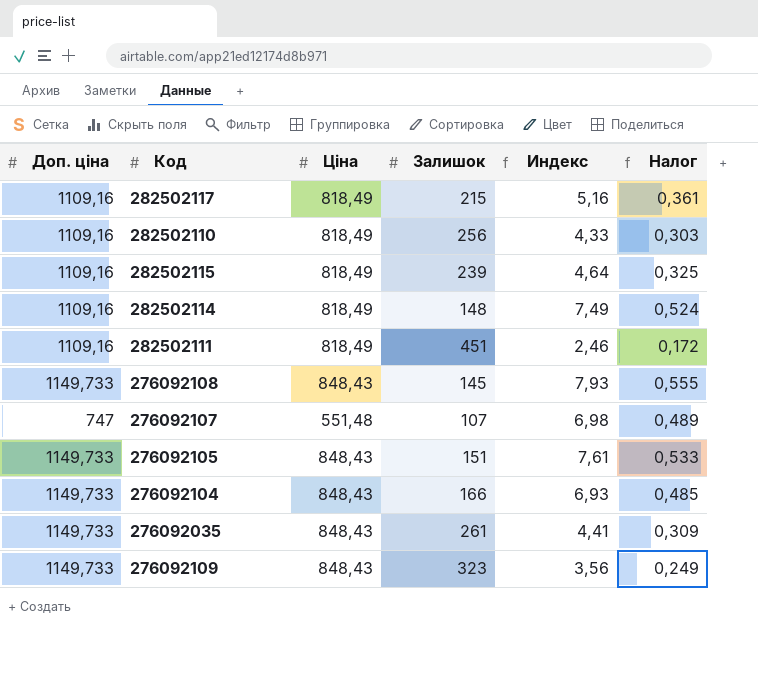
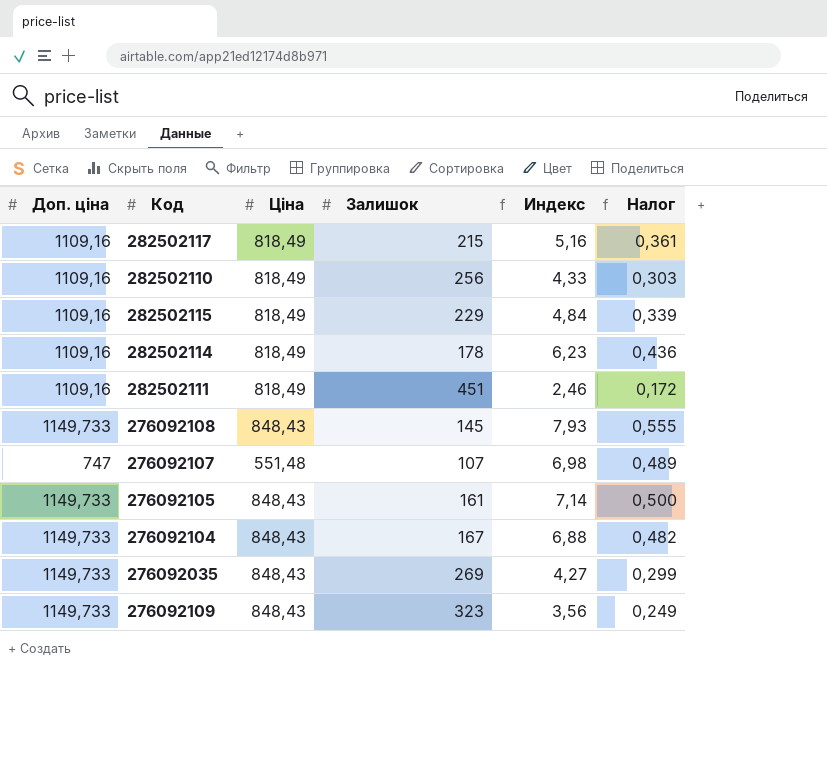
282502115 | Залишок: 239 -> 229
282502115 | Индекс: 4,64 -> 4,84
282502115 | Налог: 0,325 -> 0,339
282502114 | Залишок: 148 -> 178
282502114 | Индекс: 7,49 -> 6,23
282502114 | Налог: 0,524 -> 0,436
276092105 | Залишок: 151 -> 161
276092105 | Индекс: 7,61 -> 7,14
276092105 | Налог: 0,533 -> 0,500
276092104 | Залишок: 166 -> 167
276092104 | Индекс: 6,93 -> 6,88
276092104 | Налог: 0,485 -> 0,482
276092035 | Залишок: 261 -> 269
276092035 | Индекс: 4,41 -> 4,27
276092035 | Налог: 0,309 -> 0,299

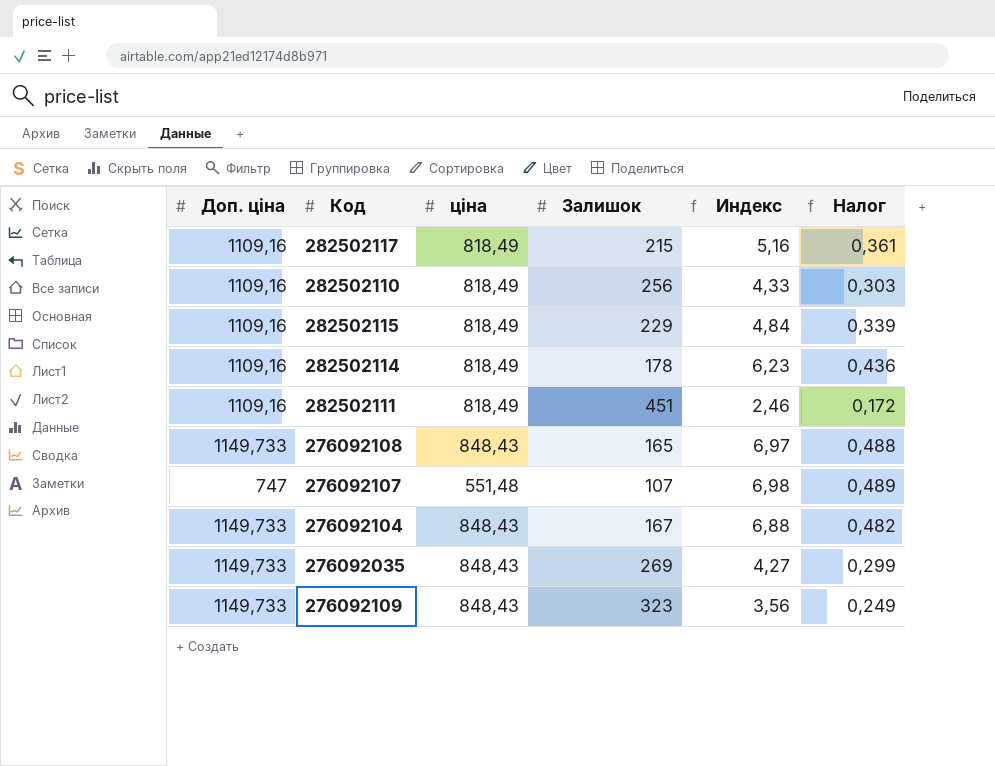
column name: Ціна -> ціна
row 276092105: 1149,733 | 848,43 | 161 | 7,14 | 0,500 -> none
276092108 | Залишок: 145 -> 165
276092108 | Индекс: 7,93 -> 6,97
276092108 | Налог: 0,555 -> 0,488

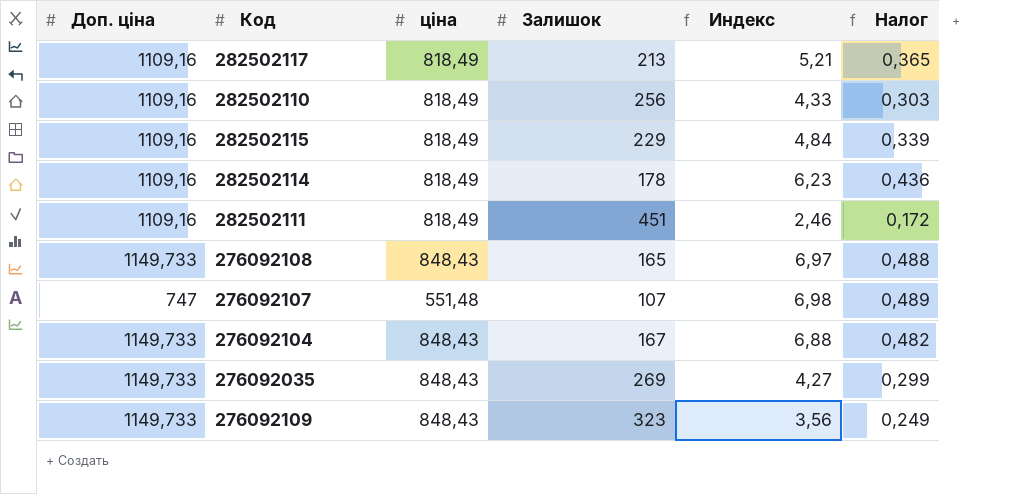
282502117 | Залишок: 215 -> 213
282502117 | Индекс: 5,16 -> 5,21
282502117 | Налог: 0,361 -> 0,365

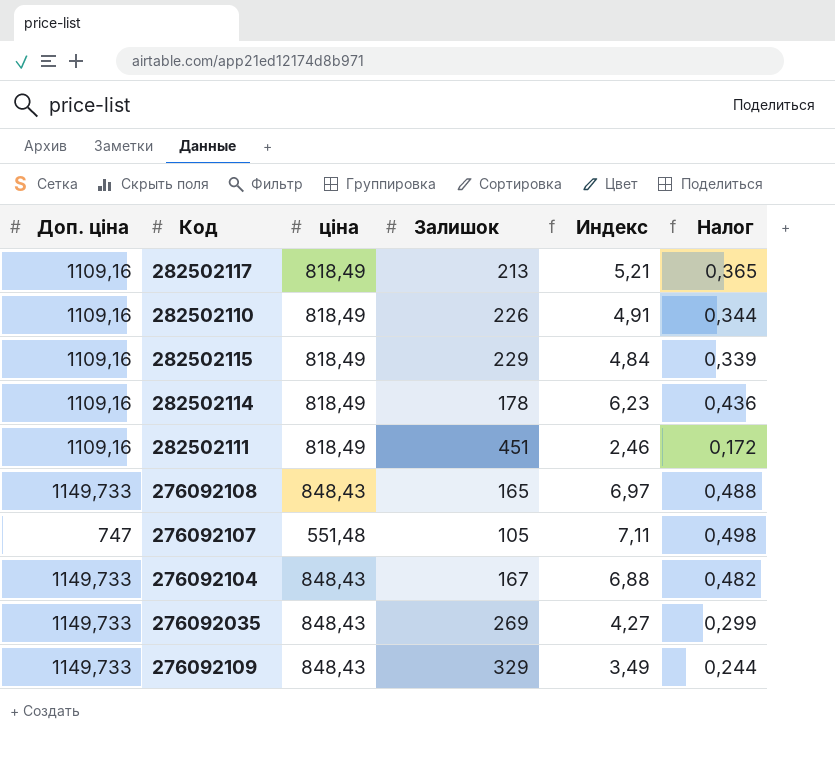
282502110 | Залишок: 256 -> 226
282502110 | Индекс: 4,33 -> 4,91
282502110 | Налог: 0,303 -> 0,344
276092107 | Залишок: 107 -> 105
276092107 | Индекс: 6,98 -> 7,11
276092107 | Налог: 0,489 -> 0,498
276092109 | Залишок: 323 -> 329
276092109 | Индекс: 3,56 -> 3,49
276092109 | Налог: 0,249 -> 0,244

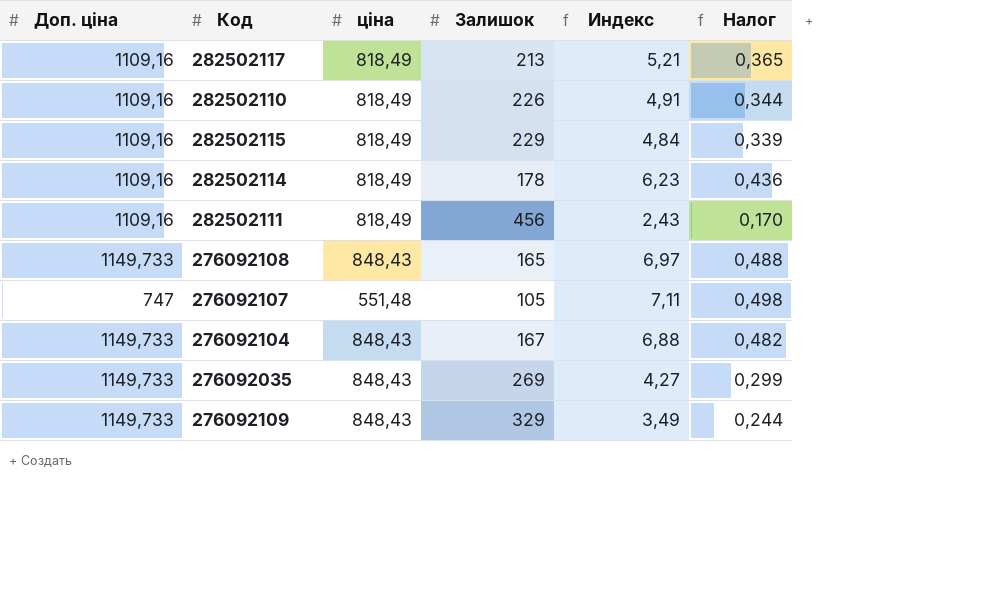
282502111 | Залишок: 451 -> 456
282502111 | Индекс: 2,46 -> 2,43
282502111 | Налог: 0,172 -> 0,170

